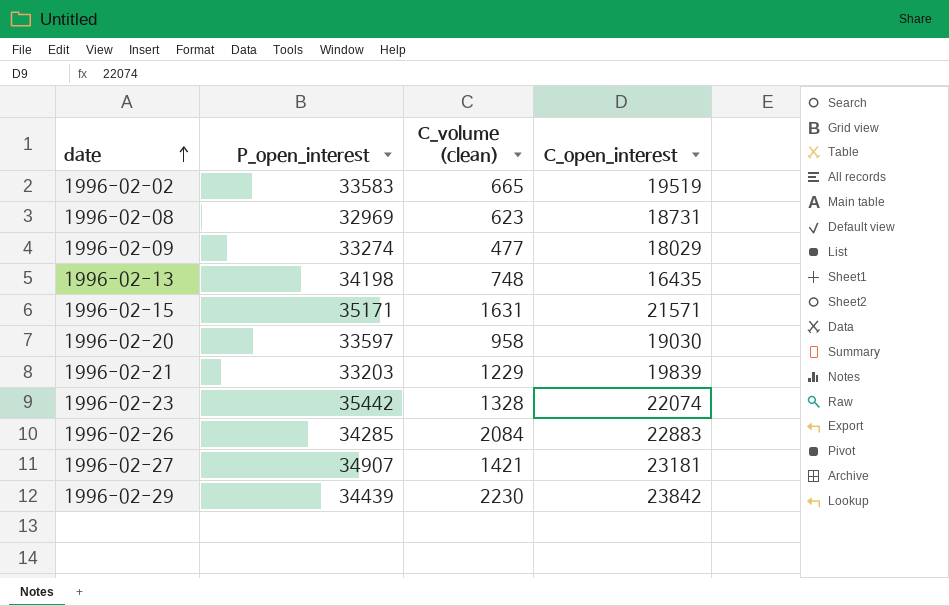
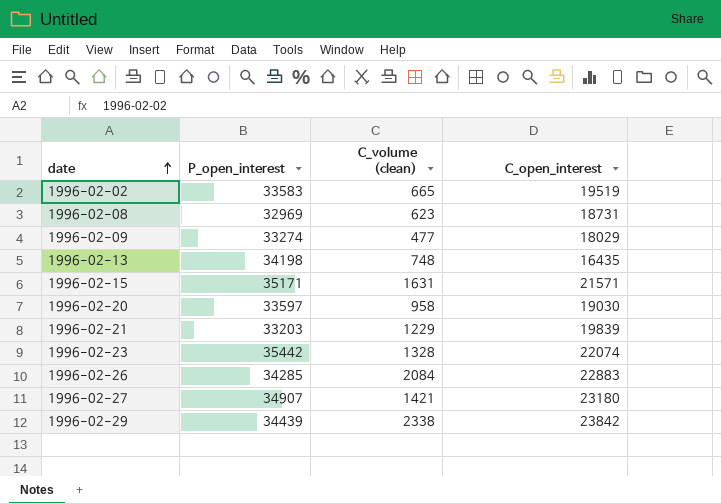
1996-02-27 | C_open_interest: 23181 -> 23180
1996-02-29 | C_volume (clean): 2230 -> 2338

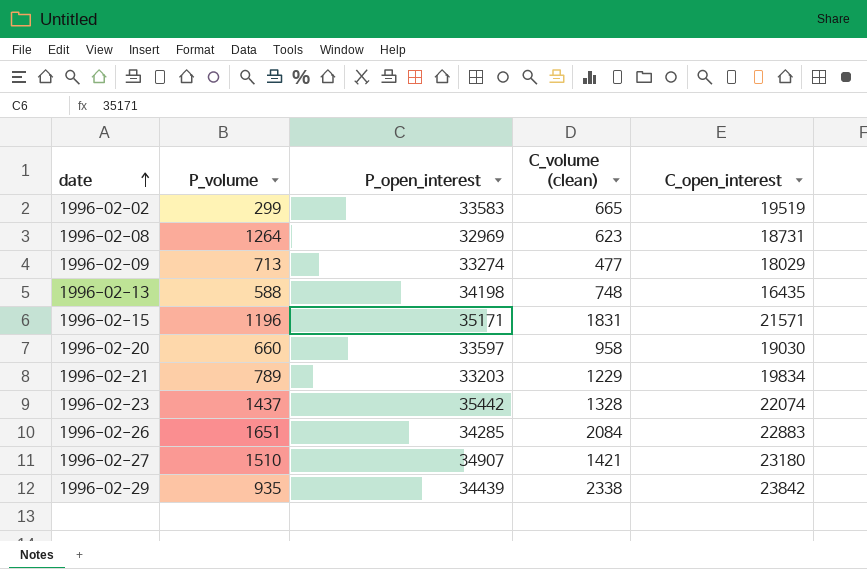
column P_volume | position: none -> 2
1996-02-15 | C_volume (clean): 1631 -> 1831
1996-02-21 | C_open_interest: 19839 -> 19834

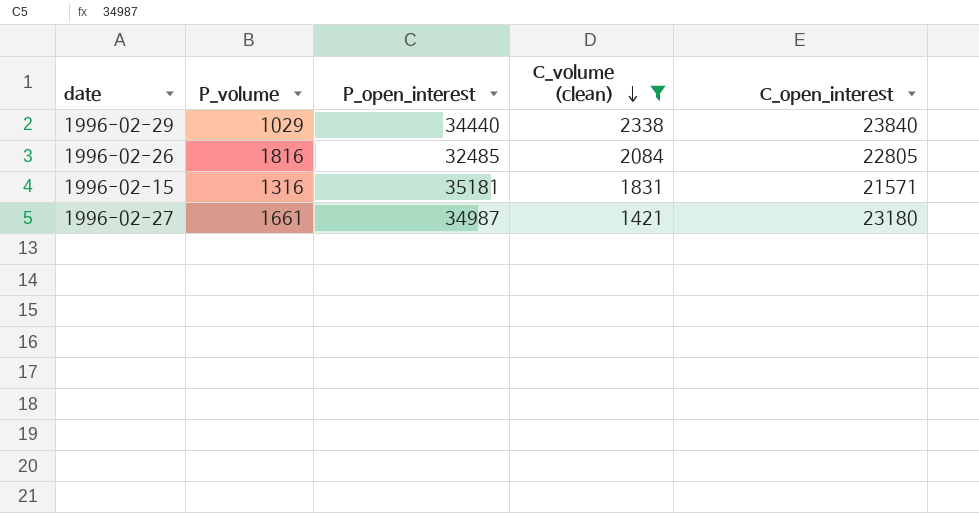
filter: none -> C_volume (clean) >= 1421
row order: date ascending -> C_volume (clean) descending
1996-02-29 | P_volume: 935 -> 1029
1996-02-29 | P_open_interest: 34439 -> 34440
1996-02-29 | C_open_interest: 23842 -> 23840
1996-02-26 | P_volume: 1651 -> 1816
1996-02-26 | P_open_interest: 34285 -> 32485
1996-02-26 | C_open_interest: 22883 -> 22805
1996-02-15 | P_volume: 1196 -> 1316
1996-02-15 | P_open_interest: 35171 -> 35181
1996-02-27 | P_volume: 1510 -> 1661
1996-02-27 | P_open_interest: 34907 -> 34987

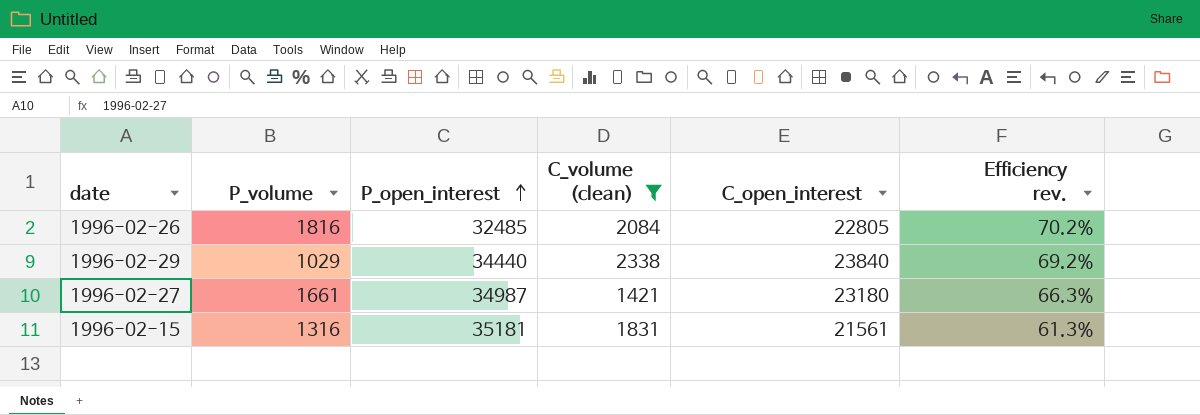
row order: C_volume (clean) descending -> P_open_interest ascending
column Efficiency rev. | formula: none -> [C_open_interest] / [P_open_interest]
1996-02-15 | C_open_interest: 21571 -> 21561

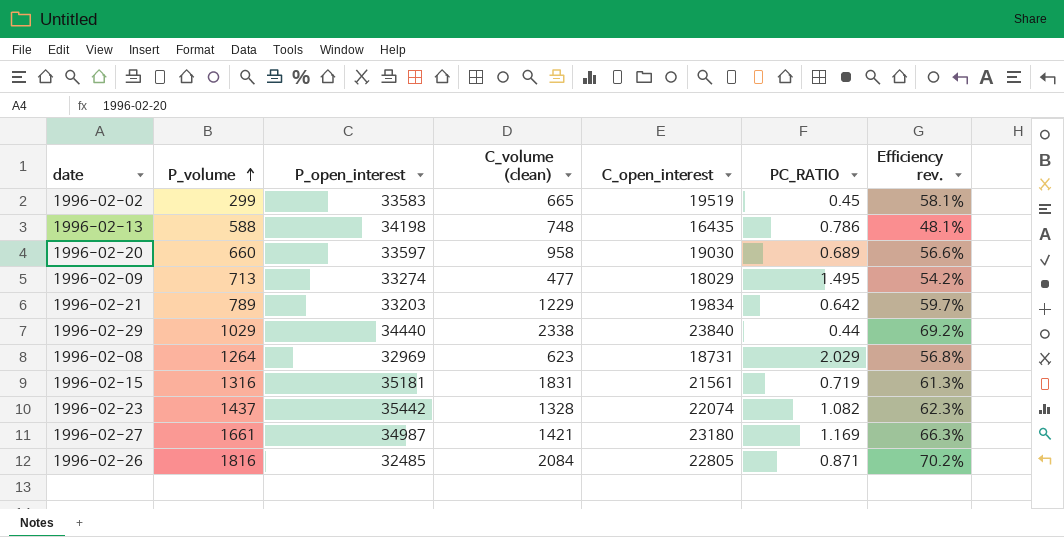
filter: C_volume (clean) >= 1421 -> none
row order: P_open_interest ascending -> P_volume ascending
column PC_RATIO | formula: none -> [P_volume] / [C_volume (clean)]

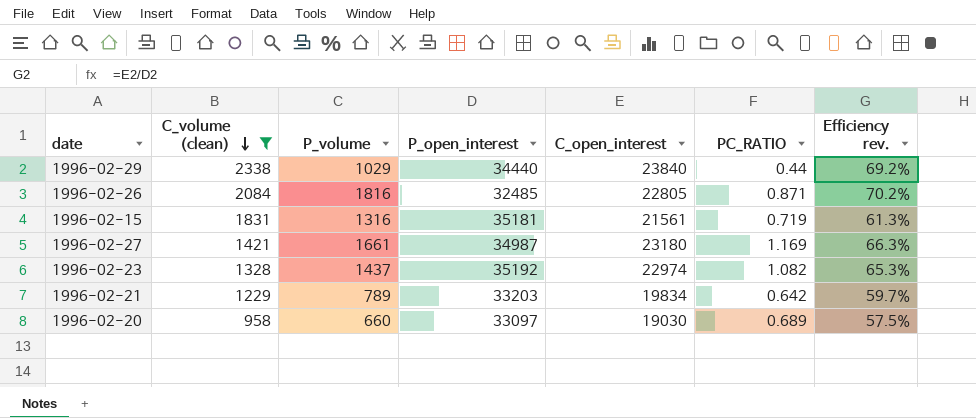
filter: none -> C_volume (clean) >= 958
row order: P_volume ascending -> C_volume (clean) descending
column C_volume (clean) | position: 4 -> 2
1996-02-23 | P_open_interest: 35442 -> 35192
1996-02-23 | C_open_interest: 22074 -> 22974
1996-02-23 | Efficiency rev.: 62.3% -> 65.3%
1996-02-20 | P_open_interest: 33597 -> 33097
1996-02-20 | Efficiency rev.: 56.6% -> 57.5%

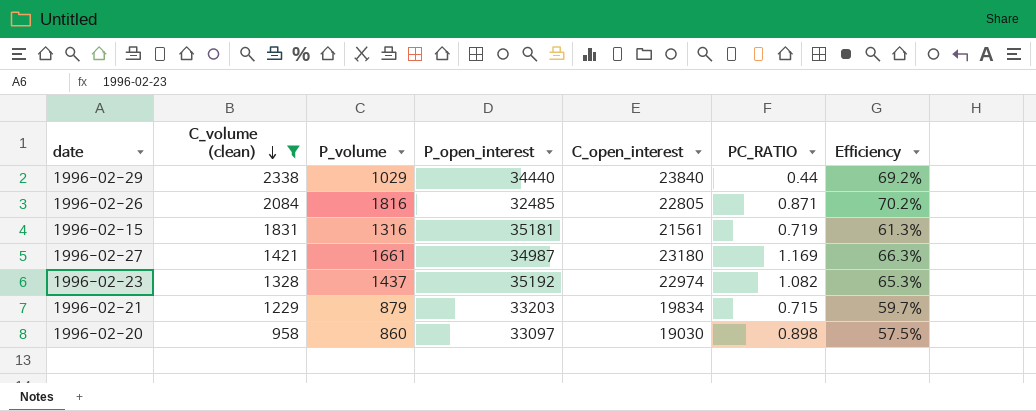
column name: Efficiency rev. -> Efficiency
1996-02-21 | P_volume: 789 -> 879
1996-02-21 | PC_RATIO: 0.642 -> 0.715
1996-02-20 | P_volume: 660 -> 860
1996-02-20 | PC_RATIO: 0.689 -> 0.898

